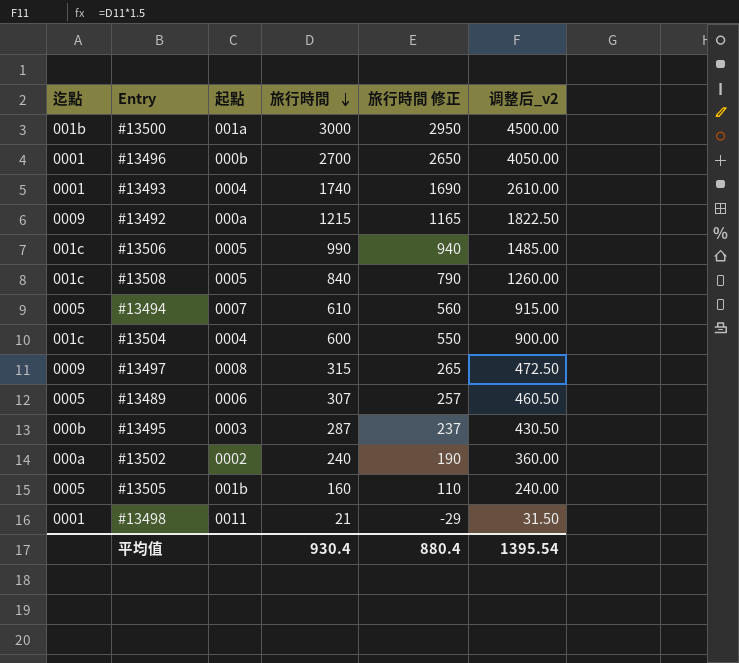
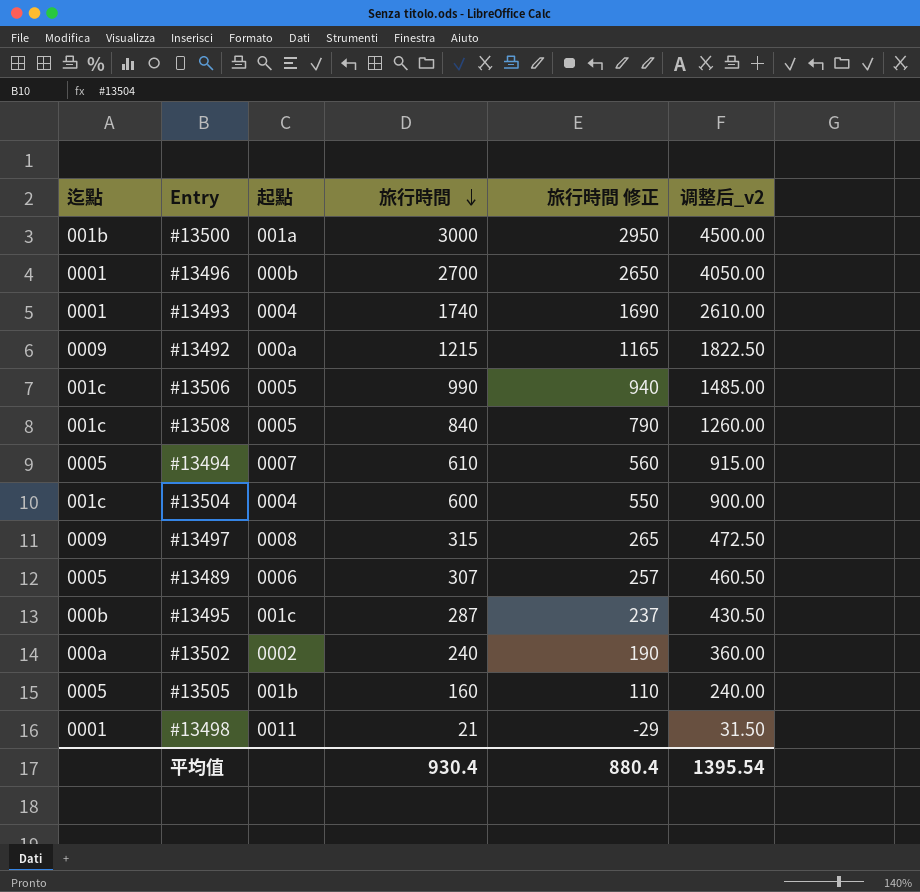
#13495 | 起點: 0003 -> 001c

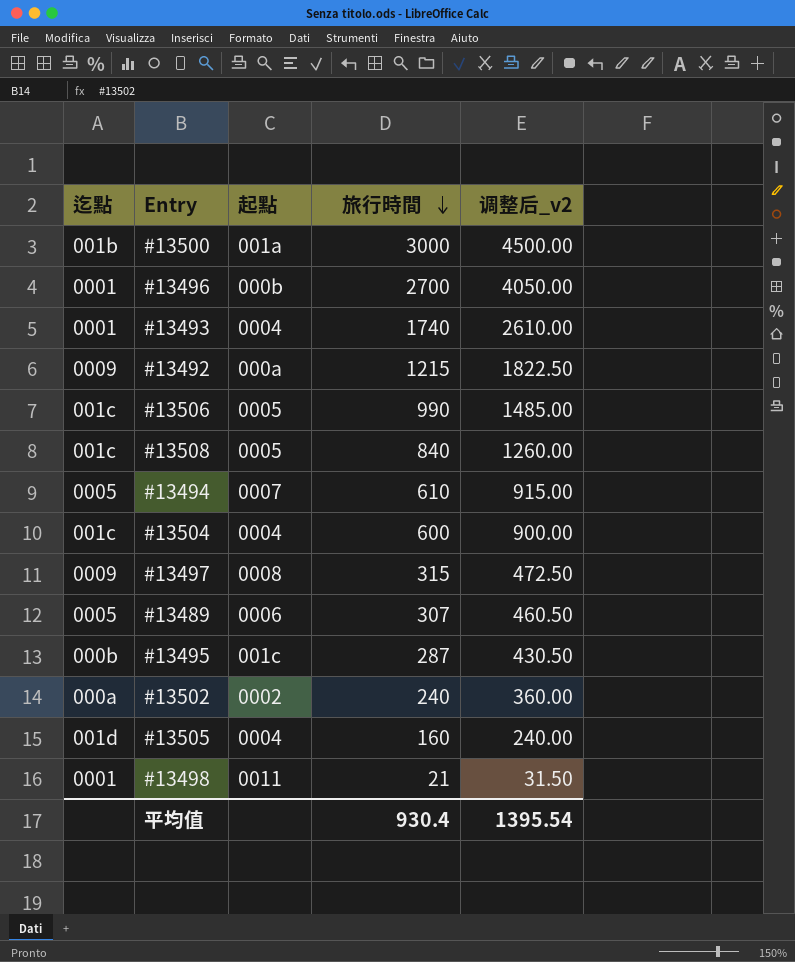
column 旅行時間 修正 | formula: [旅行時間] - 50 -> none
#13505 | 迄點: 0005 -> 001d
#13505 | 起點: 001b -> 0004

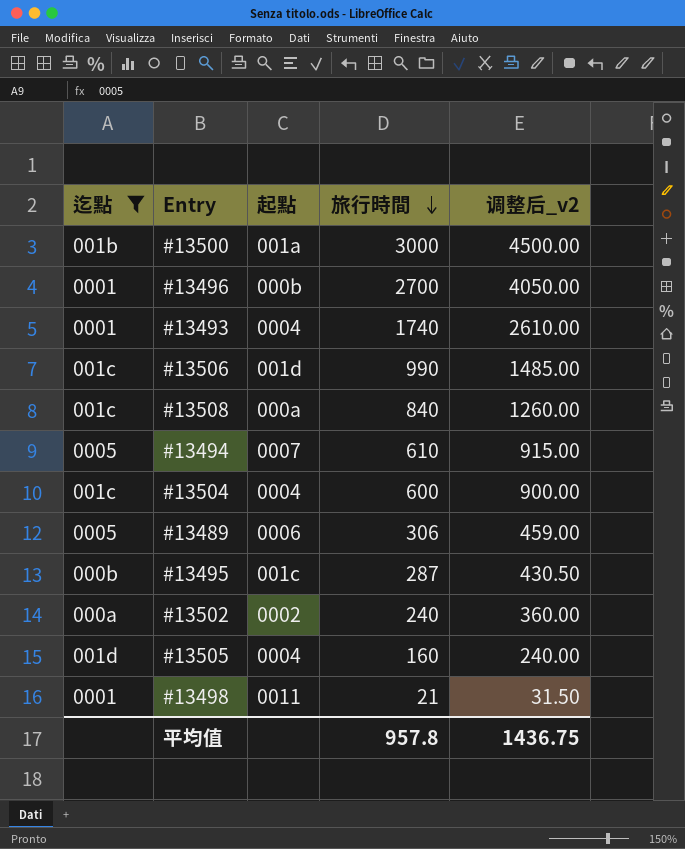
filter: none -> 迄點 != 0009
#13506 | 起點: 0005 -> 001d
#13508 | 起點: 0005 -> 000a
#13489 | 旅行時間: 307 -> 306
#13489 | 调整后_v2: 460.50 -> 459.00
平均值 | 旅行時間: 930.4 -> 957.8
平均值 | 调整后_v2: 1395.54 -> 1436.75

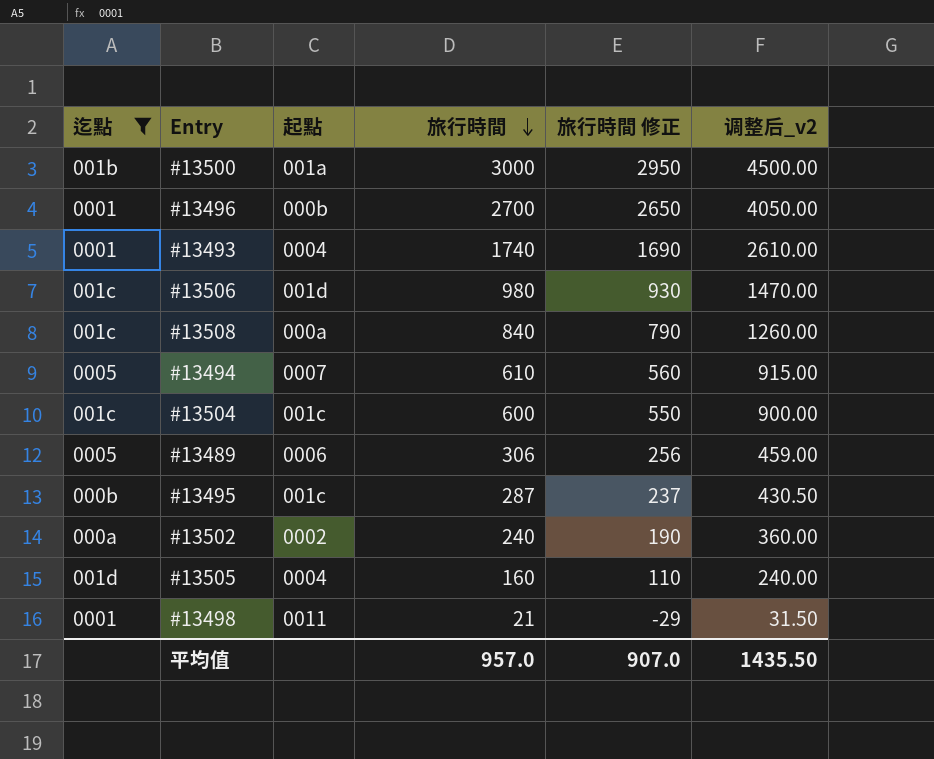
column 旅行時間 修正 | formula: none -> [旅行時間] - 50
#13506 | 旅行時間: 990 -> 980
#13506 | 调整后_v2: 1485.00 -> 1470.00
#13504 | 起點: 0004 -> 001c
平均值 | 旅行時間: 957.8 -> 957.0
平均值 | 调整后_v2: 1436.75 -> 1435.50

